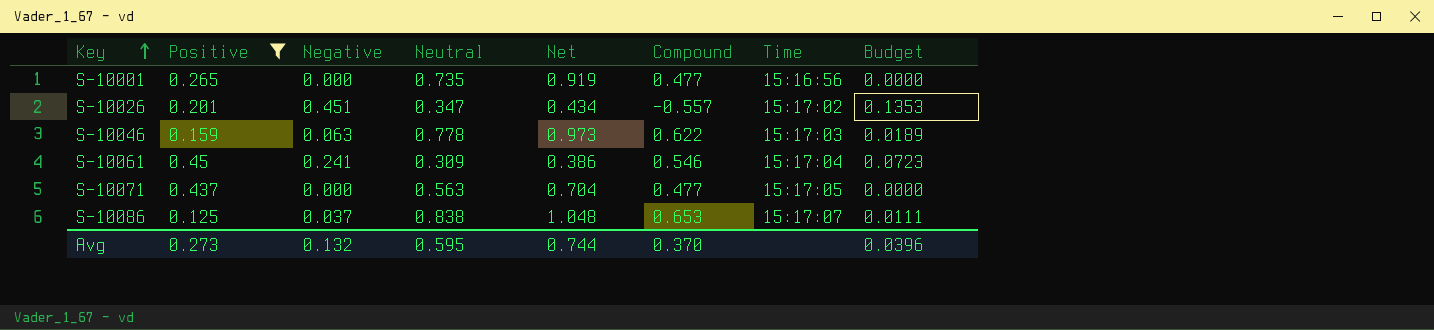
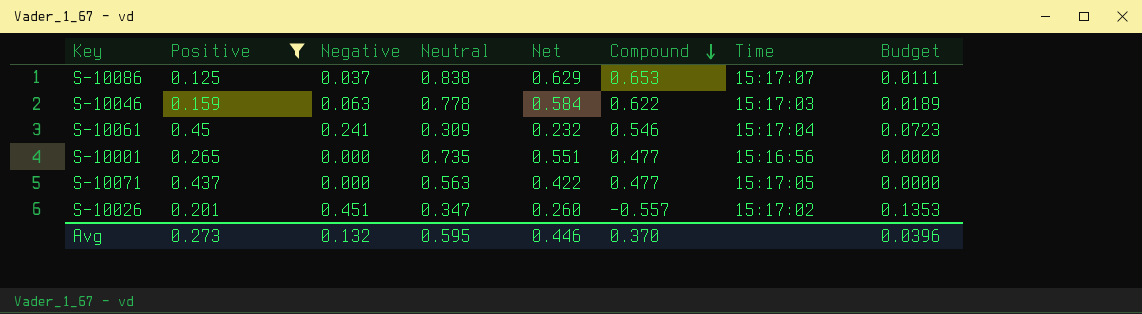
row order: Key ascending -> Compound descending
column Net | formula: [Neutral] * 1.25 -> [Neutral] * 0.75
Avg | Net: 0.744 -> 0.446

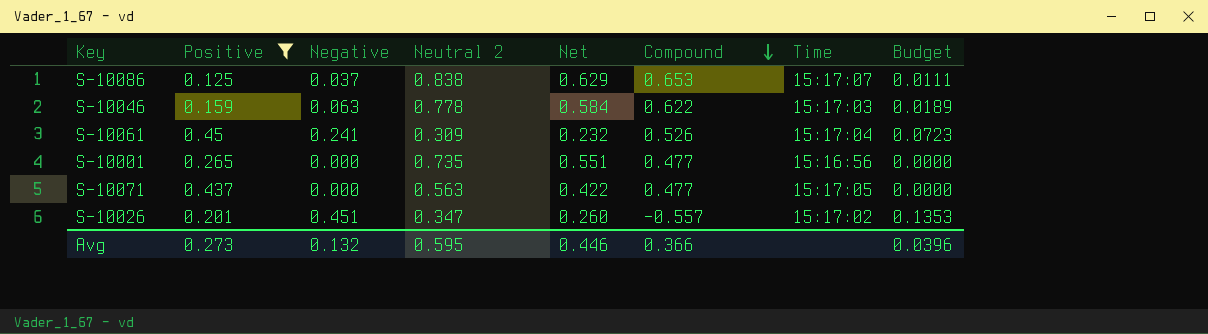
column name: Neutral -> Neutral 2
S-10061 | Compound: 0.546 -> 0.526
Avg | Compound: 0.370 -> 0.366

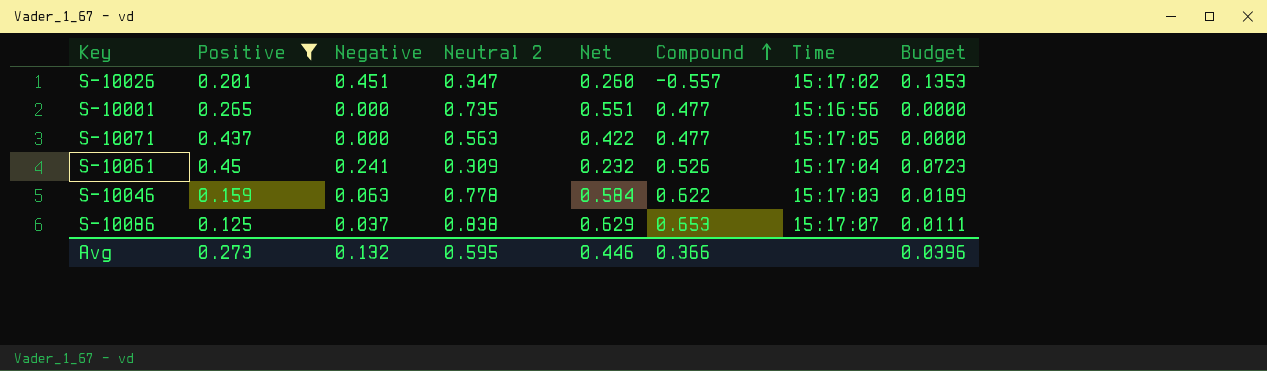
row order: Compound descending -> Compound ascending

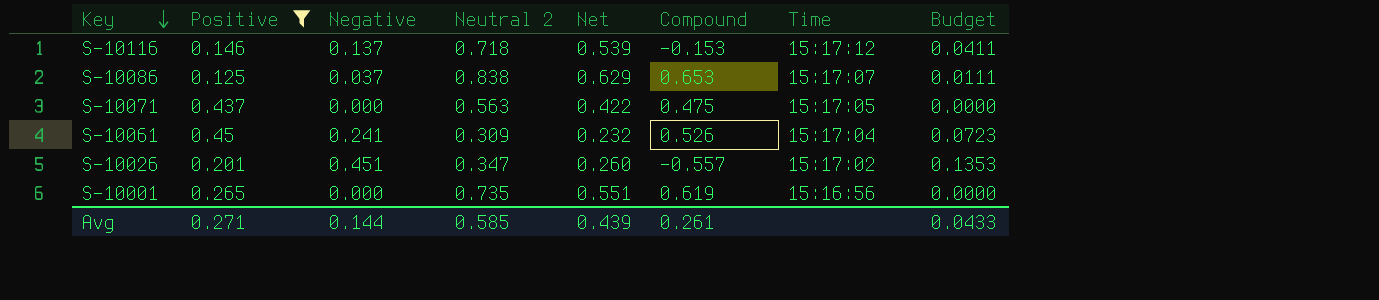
row order: Compound ascending -> Key descending
row S-10046: 0.159 | 0.063 | 0.778 | 0.584 | 0.622 | 15:17:03 | 0.0189 -> none
row S-10116: none -> 0.146 | 0.137 | 0.718 | 0.539 | -0.153 | 15:17:12 | 0.0411
S-10071 | Compound: 0.477 -> 0.475
S-10001 | Compound: 0.477 -> 0.619
Avg | Positive: 0.273 -> 0.271
Avg | Negative: 0.132 -> 0.144
Avg | Neutral 2: 0.595 -> 0.585
Avg | Net: 0.446 -> 0.439
Avg | Compound: 0.366 -> 0.261
Avg | Budget: 0.0396 -> 0.0433

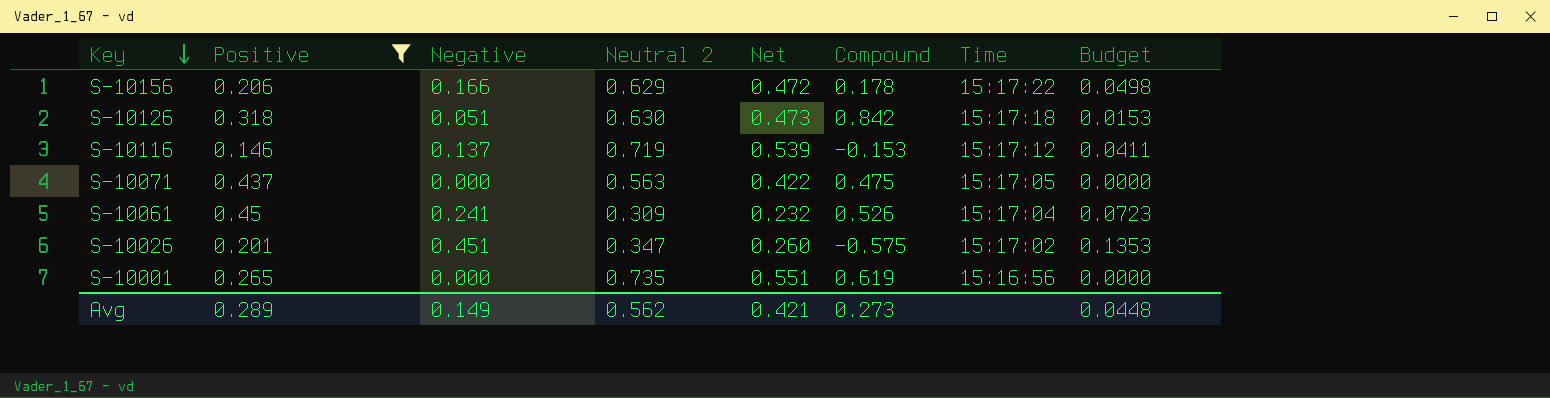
row S-10086: 0.125 | 0.037 | 0.838 | 0.629 | 0.653 | 15:17:07 | 0.0111 -> none
row S-10156: none -> 0.206 | 0.166 | 0.629 | 0.472 | 0.178 | 15:17:22 | 0.0498
row S-10126: none -> 0.318 | 0.051 | 0.630 | 0.473 | 0.842 | 15:17:18 | 0.0153
S-10116 | Neutral 2: 0.718 -> 0.719
S-10026 | Compound: -0.557 -> -0.575
Avg | Positive: 0.271 -> 0.289
Avg | Negative: 0.144 -> 0.149
Avg | Neutral 2: 0.585 -> 0.562
Avg | Net: 0.439 -> 0.421
Avg | Compound: 0.261 -> 0.273
Avg | Budget: 0.0433 -> 0.0448

